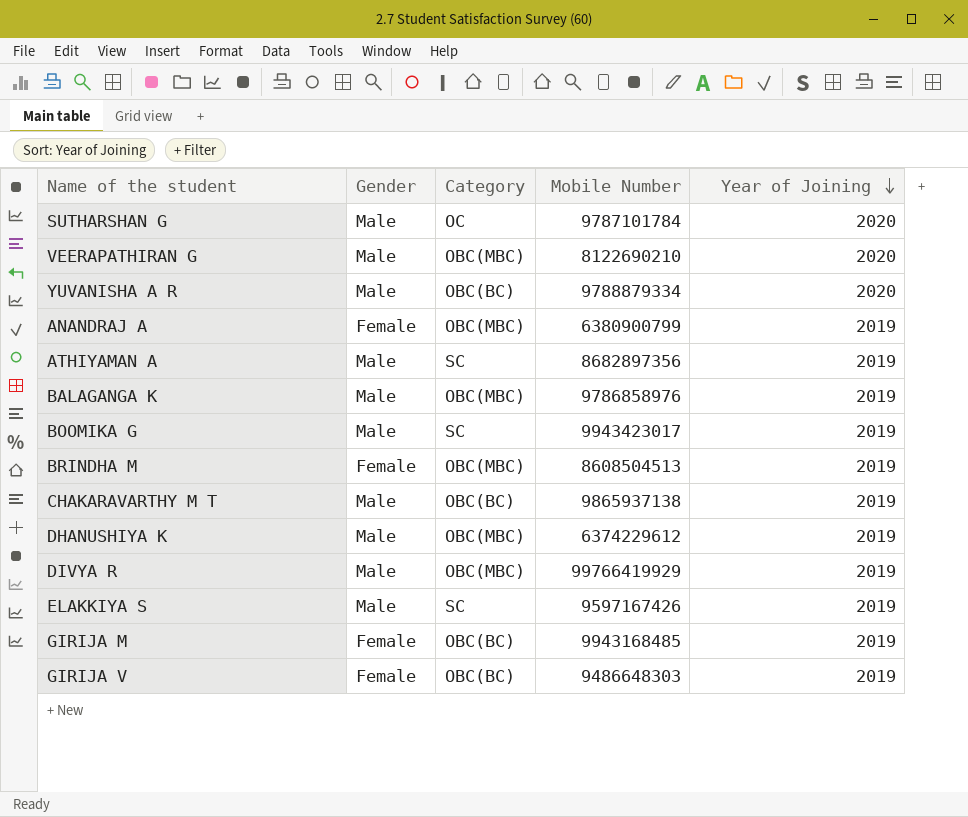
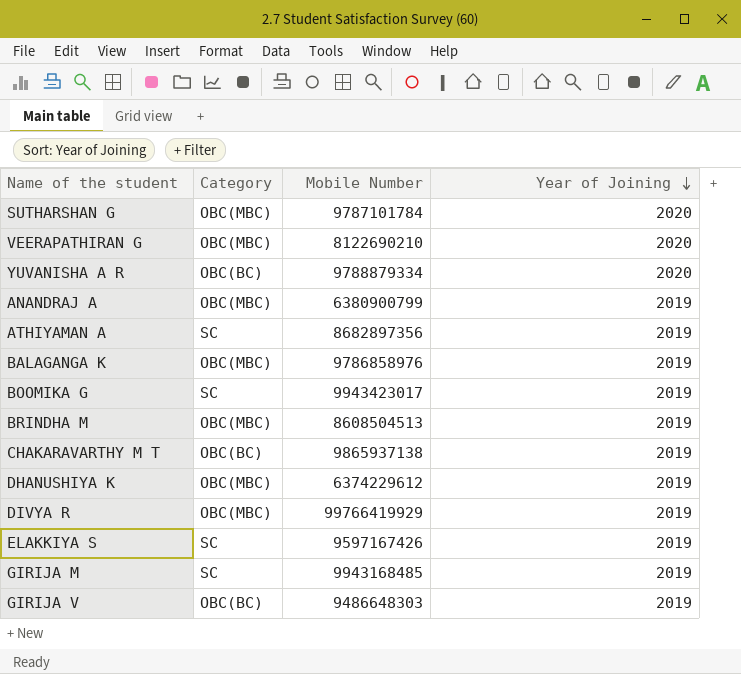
column Gender | position: 2 -> none
SUTHARSHAN G | Category: OC -> OBC(MBC)
GIRIJA M | Category: OBC(BC) -> SC

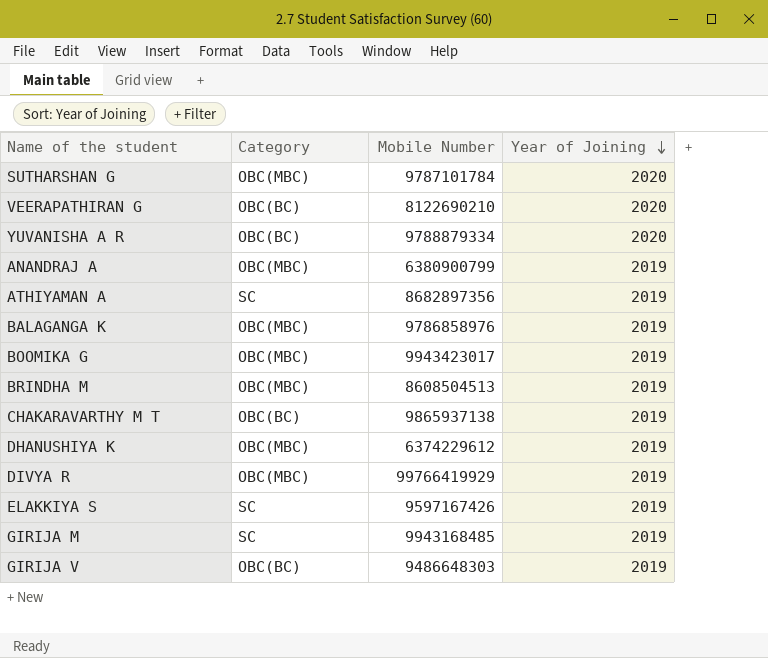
VEERAPATHIRAN G | Category: OBC(MBC) -> OBC(BC)
BOOMIKA G | Category: SC -> OBC(MBC)

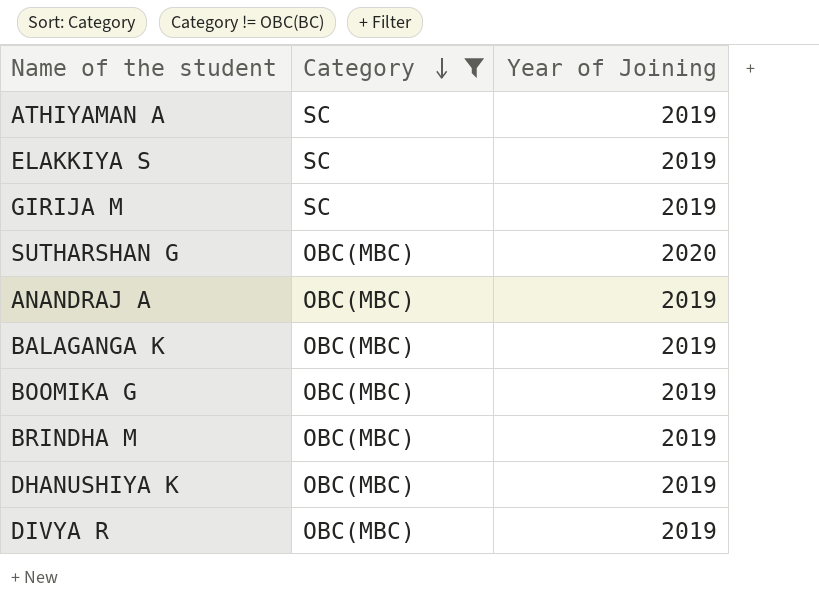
filter: none -> Category != OBC(BC)
row order: Year of Joining descending -> Category descending
column Mobile Number | position: 3 -> none

